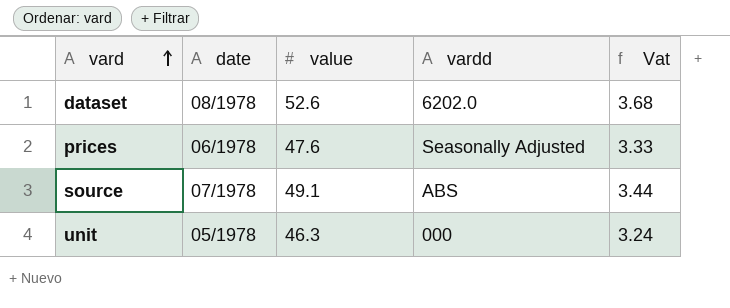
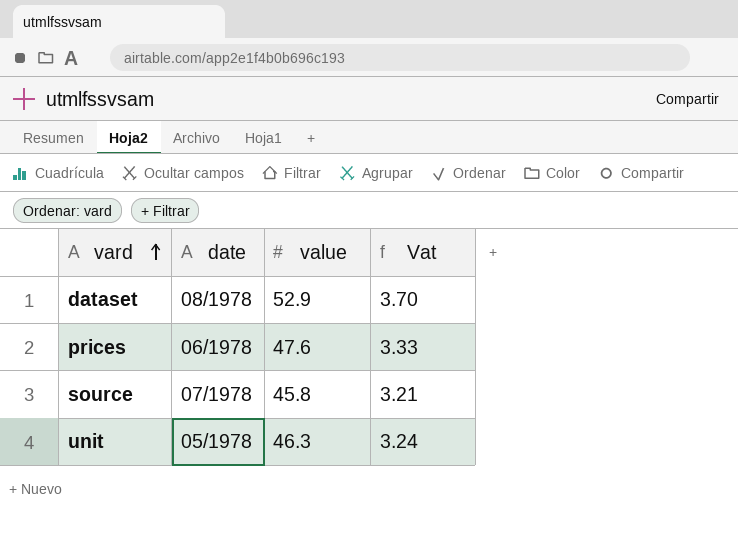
column vardd | position: 4 -> none
dataset | value: 52.6 -> 52.9
dataset | Vat: 3.68 -> 3.70
source | value: 49.1 -> 45.8
source | Vat: 3.44 -> 3.21

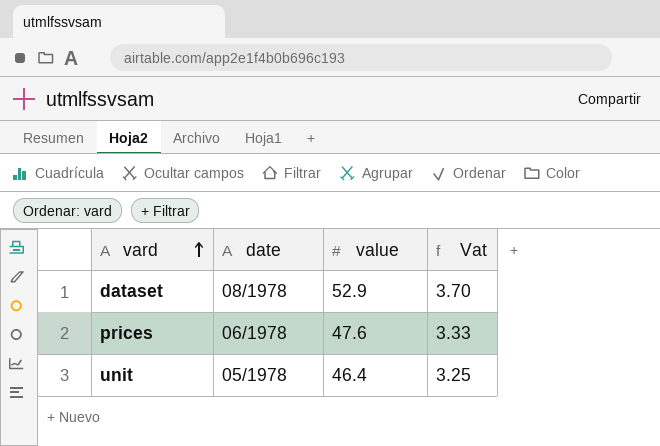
row source: 07/1978 | 45.8 | 3.21 -> none
unit | value: 46.3 -> 46.4
unit | Vat: 3.24 -> 3.25

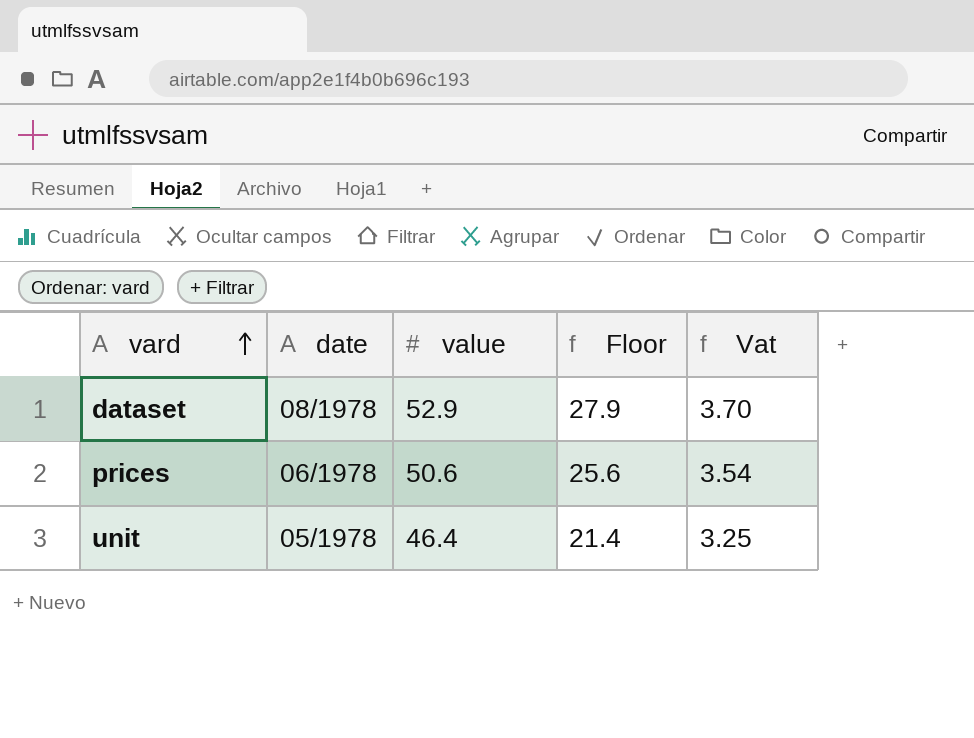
column Floor | formula: none -> [value] - 25
prices | value: 47.6 -> 50.6
prices | Vat: 3.33 -> 3.54

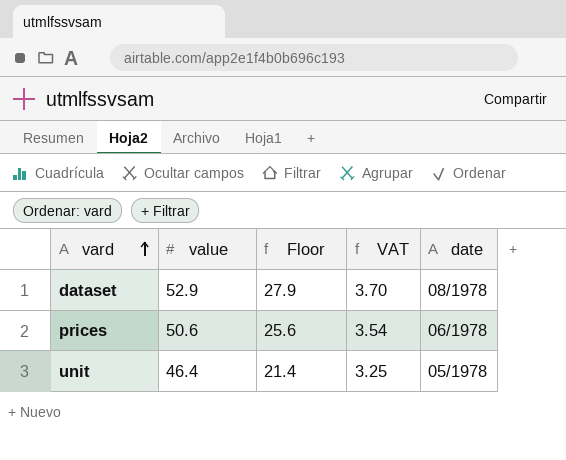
column name: Vat -> VAT
column date | position: 2 -> 5

